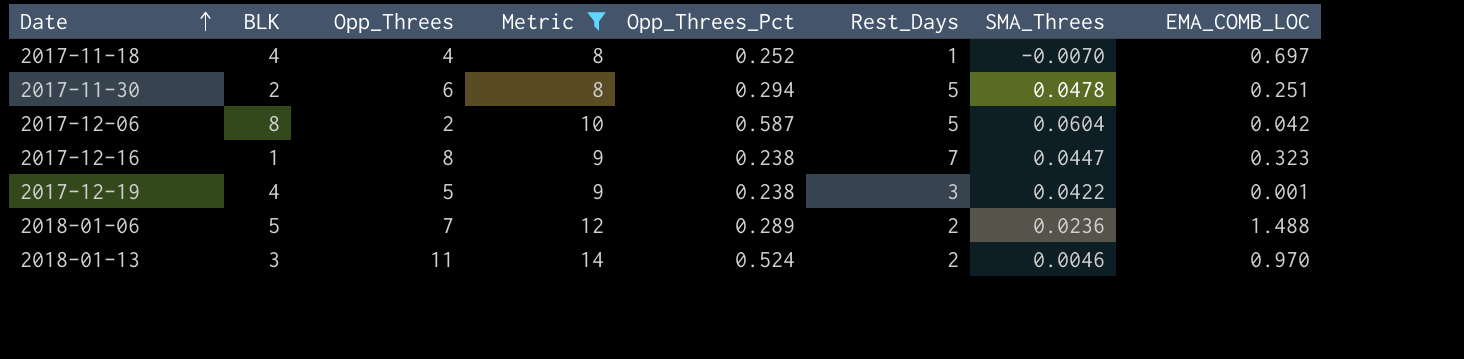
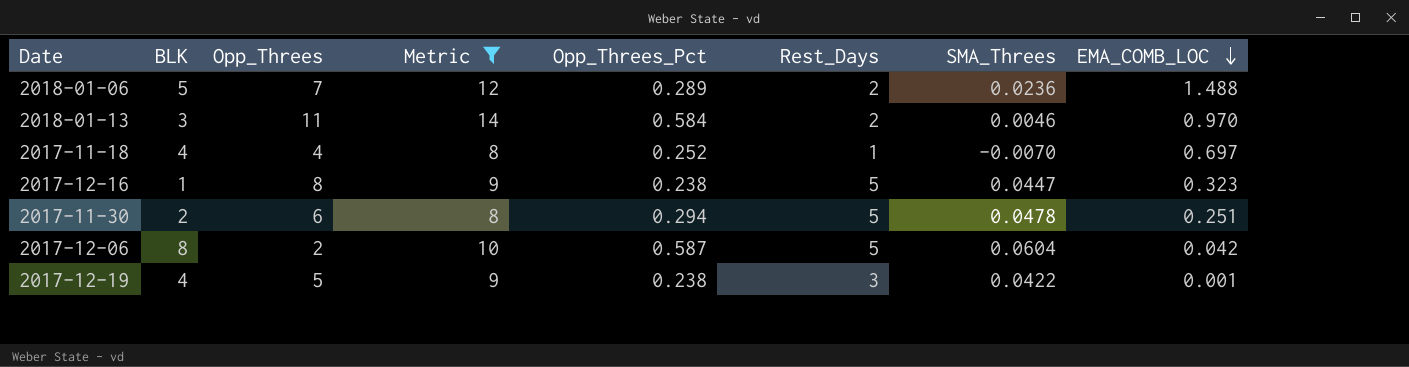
row order: Date ascending -> EMA_COMB_LOC descending
2018-01-13 | Opp_Threes_Pct: 0.524 -> 0.584
2017-12-16 | Rest_Days: 7 -> 5

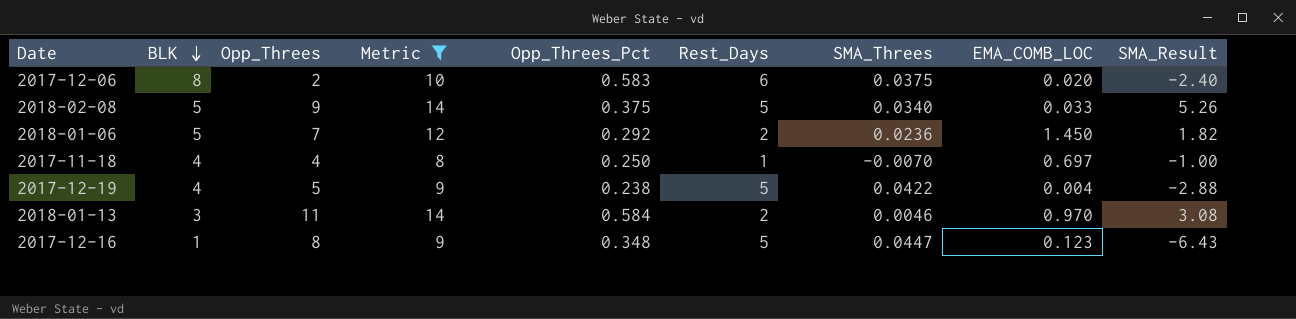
row order: EMA_COMB_LOC descending -> BLK descending
column SMA_Result | position: none -> 9
row 2017-11-30: 2 | 6 | 8 | 0.294 | 5 | 0.0478 | 0.251 -> none
2017-12-06 | Opp_Threes_Pct: 0.587 -> 0.583
2017-12-06 | Rest_Days: 5 -> 6
2017-12-06 | SMA_Threes: 0.0604 -> 0.0375
2017-12-06 | EMA_COMB_LOC: 0.042 -> 0.020
row 2018-02-08: none -> 5 | 9 | 14 | 0.375 | 5 | 0.0340 | 0.033 | 5.26
2018-01-06 | Opp_Threes_Pct: 0.289 -> 0.292
2018-01-06 | EMA_COMB_LOC: 1.488 -> 1.450
2017-11-18 | Opp_Threes_Pct: 0.252 -> 0.250
2017-12-19 | Rest_Days: 3 -> 5
2017-12-19 | EMA_COMB_LOC: 0.001 -> 0.004
2017-12-16 | Opp_Threes_Pct: 0.238 -> 0.348
2017-12-16 | EMA_COMB_LOC: 0.323 -> 0.123

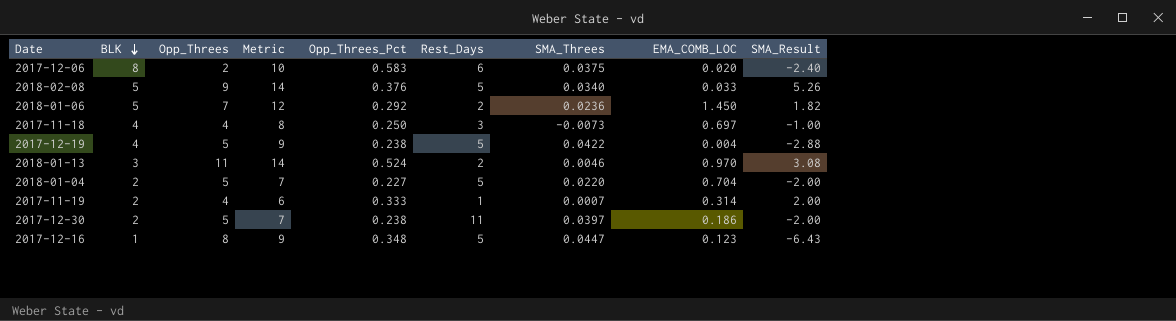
filter: Metric >= 8 -> none
2018-02-08 | Opp_Threes_Pct: 0.375 -> 0.376
2017-11-18 | Rest_Days: 1 -> 3
2017-11-18 | SMA_Threes: -0.0070 -> -0.0073
2018-01-13 | Opp_Threes_Pct: 0.584 -> 0.524

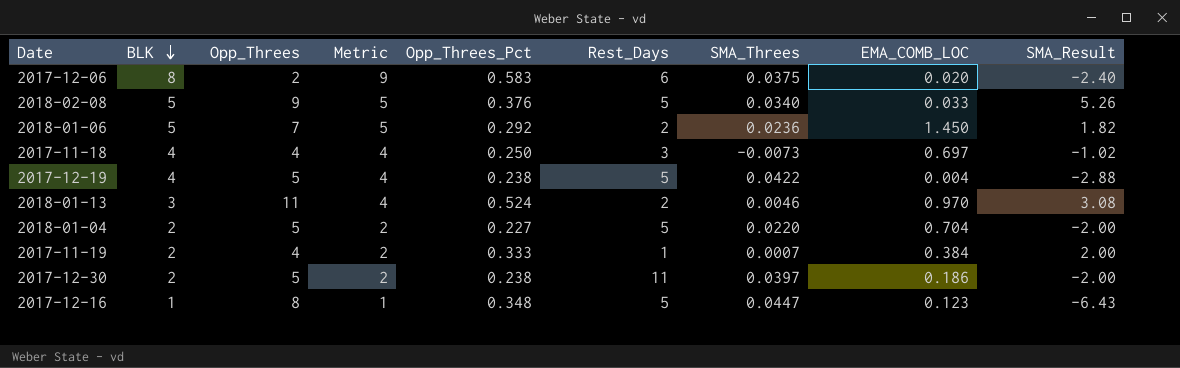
column Metric | formula: [BLK] + [Opp_Threes] -> [BLK] + [Opp_Threes_Pct]
2017-11-18 | SMA_Result: -1.00 -> -1.02
2017-11-19 | EMA_COMB_LOC: 0.314 -> 0.384

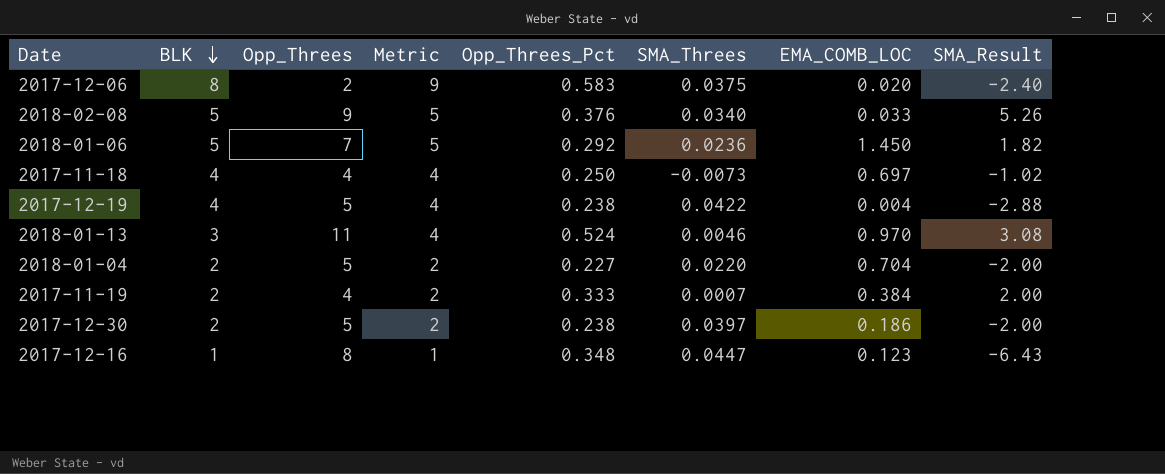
column Rest_Days | position: 6 -> none

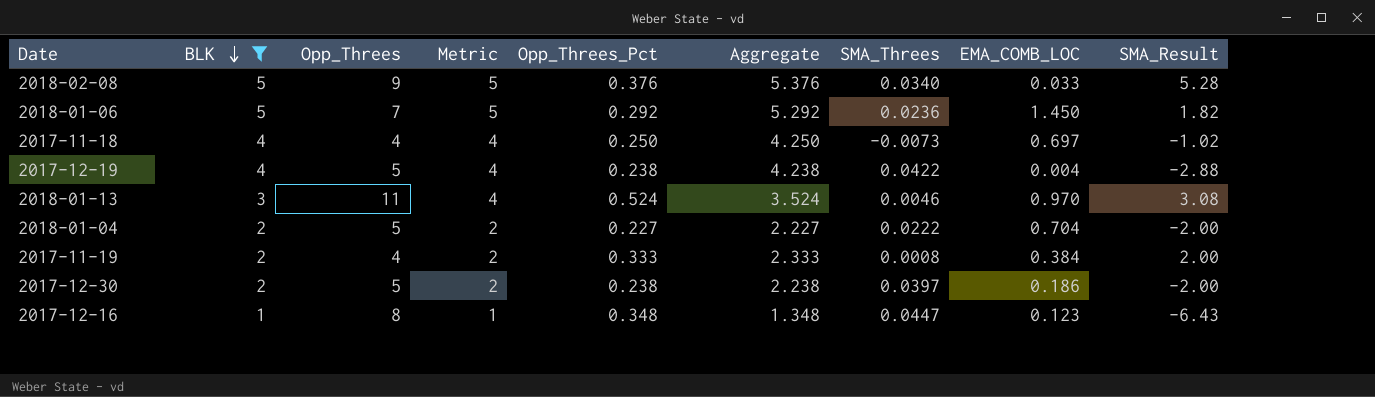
filter: none -> BLK != 8
column Aggregate | formula: none -> [BLK] + [Opp_Threes_Pct]
2018-02-08 | SMA_Result: 5.26 -> 5.28
2018-01-04 | SMA_Threes: 0.0220 -> 0.0222
2017-11-19 | SMA_Threes: 0.0007 -> 0.0008

